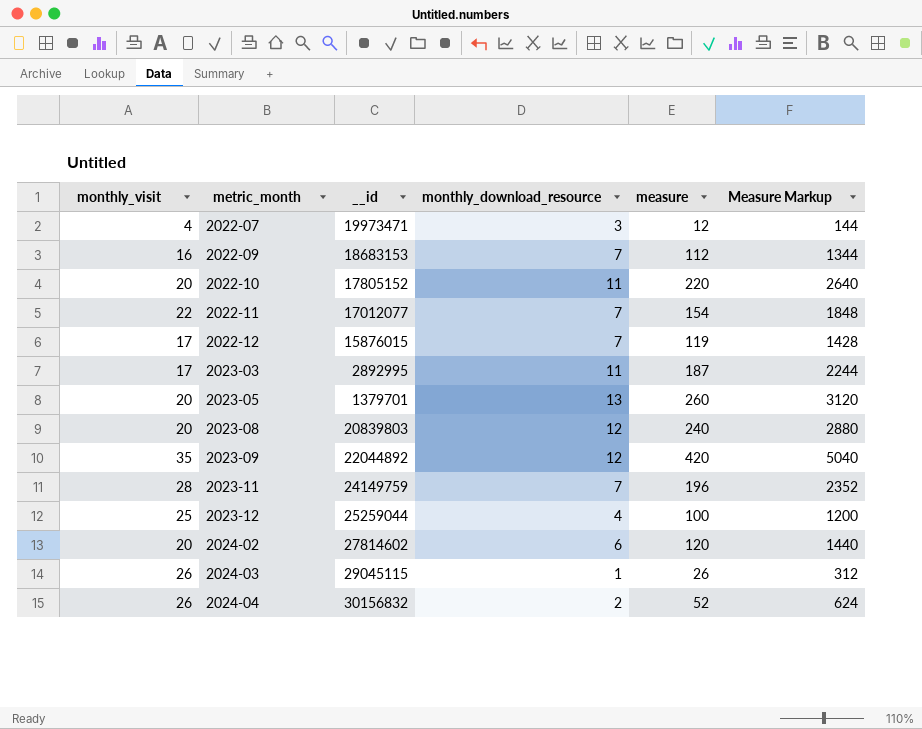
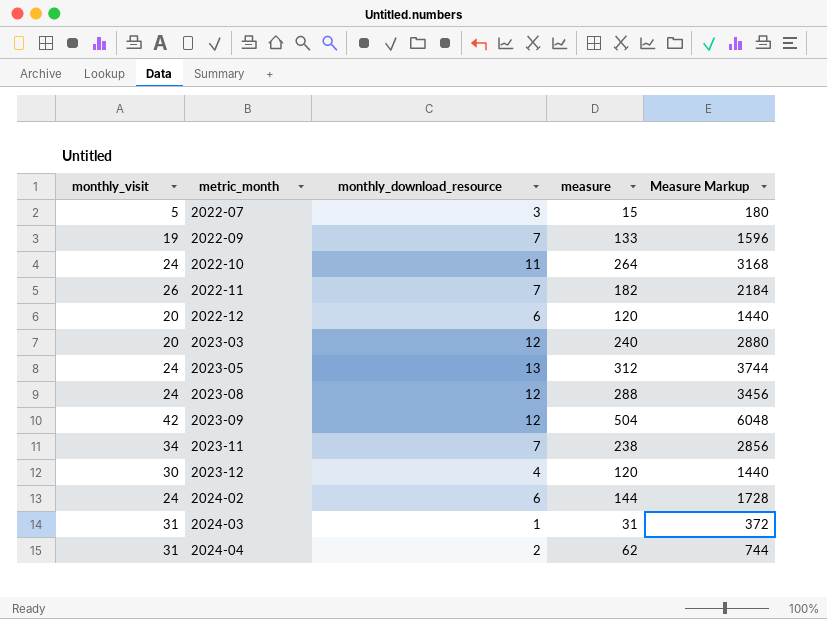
column __id | position: 3 -> none
2022-07 | monthly_visit: 4 -> 5
2022-07 | measure: 12 -> 15
2022-07 | Measure Markup: 144 -> 180
2022-09 | monthly_visit: 16 -> 19
2022-09 | measure: 112 -> 133
2022-09 | Measure Markup: 1344 -> 1596
2022-10 | monthly_visit: 20 -> 24
2022-10 | measure: 220 -> 264
2022-10 | Measure Markup: 2640 -> 3168
2022-11 | monthly_visit: 22 -> 26
2022-11 | measure: 154 -> 182
2022-11 | Measure Markup: 1848 -> 2184
2022-12 | monthly_visit: 17 -> 20
2022-12 | monthly_download_resource: 7 -> 6
2022-12 | measure: 119 -> 120
2022-12 | Measure Markup: 1428 -> 1440
2023-03 | monthly_visit: 17 -> 20
2023-03 | monthly_download_resource: 11 -> 12
2023-03 | measure: 187 -> 240
2023-03 | Measure Markup: 2244 -> 2880
2023-05 | monthly_visit: 20 -> 24
2023-05 | measure: 260 -> 312
2023-05 | Measure Markup: 3120 -> 3744
2023-08 | monthly_visit: 20 -> 24
2023-08 | measure: 240 -> 288
2023-08 | Measure Markup: 2880 -> 3456
2023-09 | monthly_visit: 35 -> 42
2023-09 | measure: 420 -> 504
2023-09 | Measure Markup: 5040 -> 6048
2023-11 | monthly_visit: 28 -> 34
2023-11 | measure: 196 -> 238
2023-11 | Measure Markup: 2352 -> 2856
2023-12 | monthly_visit: 25 -> 30
2023-12 | measure: 100 -> 120
2023-12 | Measure Markup: 1200 -> 1440
2024-02 | monthly_visit: 20 -> 24
2024-02 | measure: 120 -> 144
2024-02 | Measure Markup: 1440 -> 1728
2024-03 | monthly_visit: 26 -> 31
2024-03 | measure: 26 -> 31
2024-03 | Measure Markup: 312 -> 372
2024-04 | monthly_visit: 26 -> 31
2024-04 | measure: 52 -> 62
2024-04 | Measure Markup: 624 -> 744

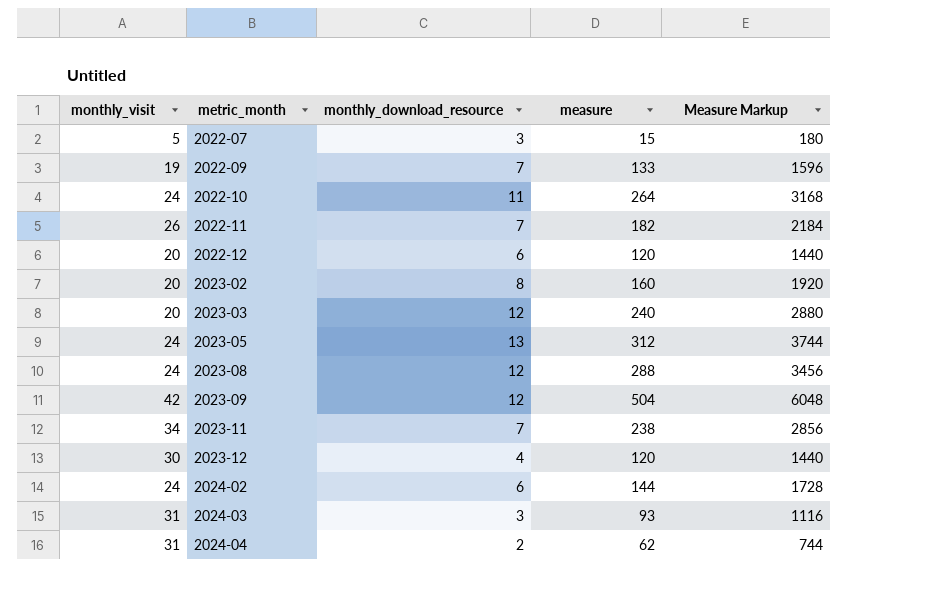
row 2023-02: none -> 20 | 8 | 160 | 1920
2024-03 | monthly_download_resource: 1 -> 3
2024-03 | measure: 31 -> 93
2024-03 | Measure Markup: 372 -> 1116

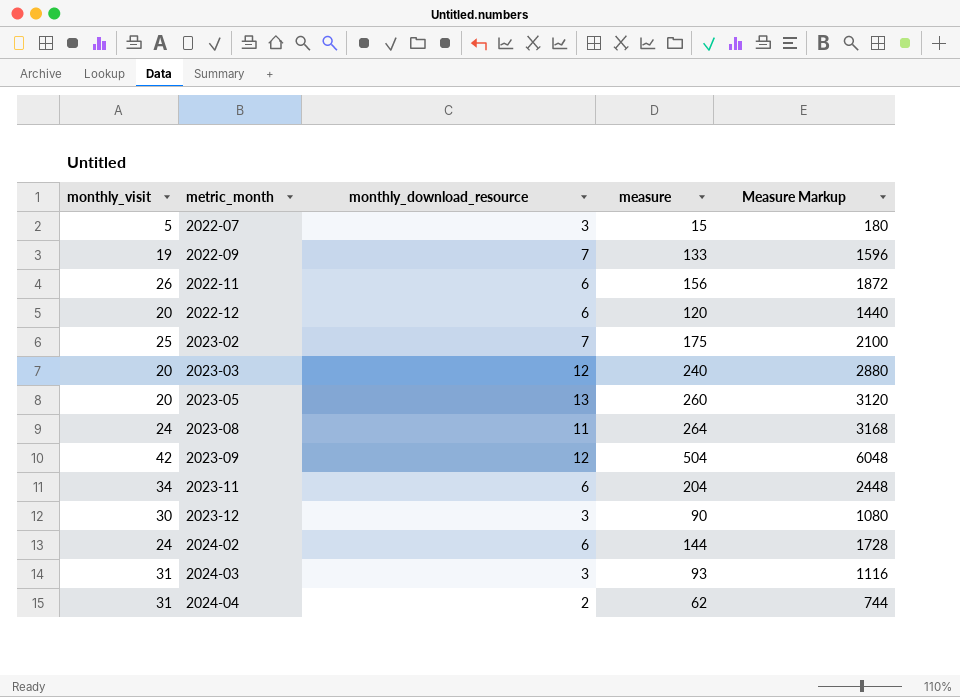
row 2022-10: 24 | 11 | 264 | 3168 -> none
2022-11 | monthly_download_resource: 7 -> 6
2022-11 | measure: 182 -> 156
2022-11 | Measure Markup: 2184 -> 1872
2023-02 | monthly_visit: 20 -> 25
2023-02 | monthly_download_resource: 8 -> 7
2023-02 | measure: 160 -> 175
2023-02 | Measure Markup: 1920 -> 2100
2023-05 | monthly_visit: 24 -> 20
2023-05 | measure: 312 -> 260
2023-05 | Measure Markup: 3744 -> 3120
2023-08 | monthly_download_resource: 12 -> 11
2023-08 | measure: 288 -> 264
2023-08 | Measure Markup: 3456 -> 3168
2023-11 | monthly_download_resource: 7 -> 6
2023-11 | measure: 238 -> 204
2023-11 | Measure Markup: 2856 -> 2448
2023-12 | monthly_download_resource: 4 -> 3
2023-12 | measure: 120 -> 90
2023-12 | Measure Markup: 1440 -> 1080

